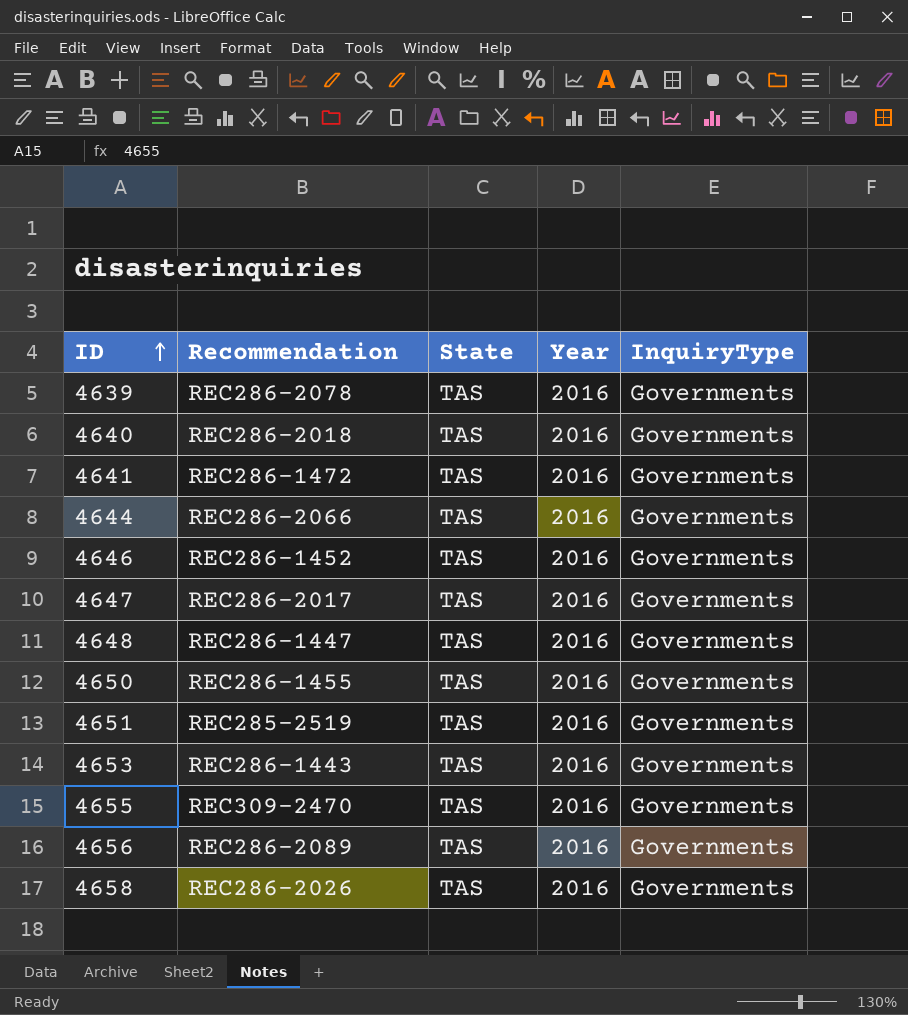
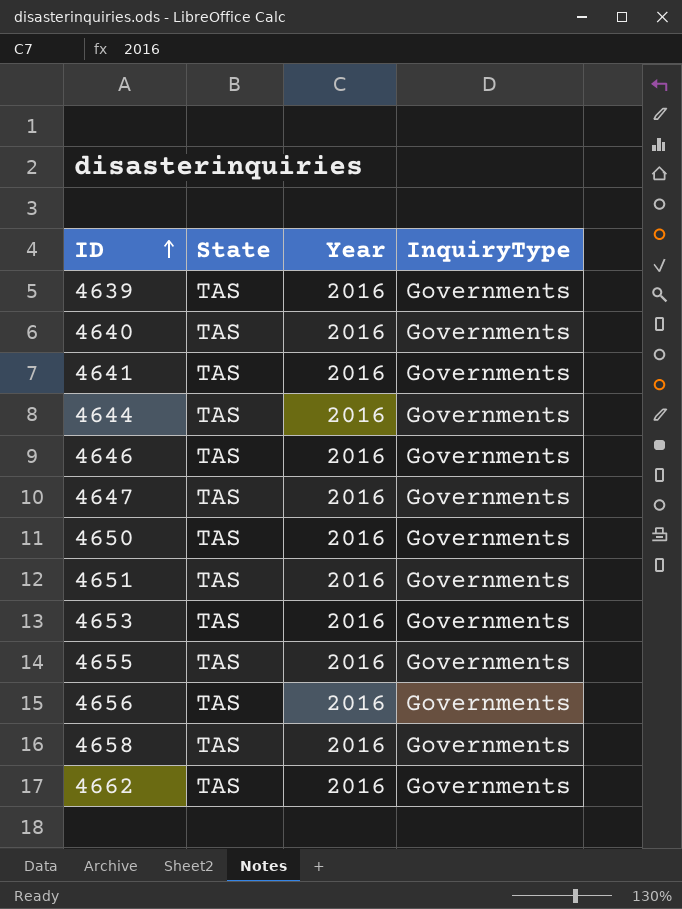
column Recommendation | position: 2 -> none
row 4648: REC286-1447 | TAS | 2016 | Governments -> none
row 4662: none -> TAS | 2016 | Governments

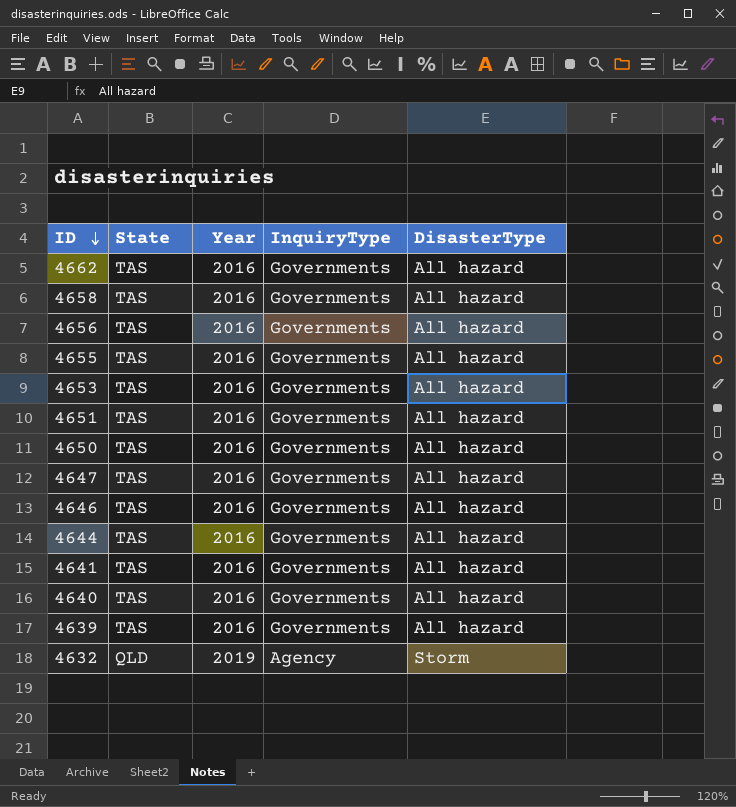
row order: ID ascending -> ID descending
column DisasterType | position: none -> 5
row 4632: none -> QLD | 2019 | Agency | Storm

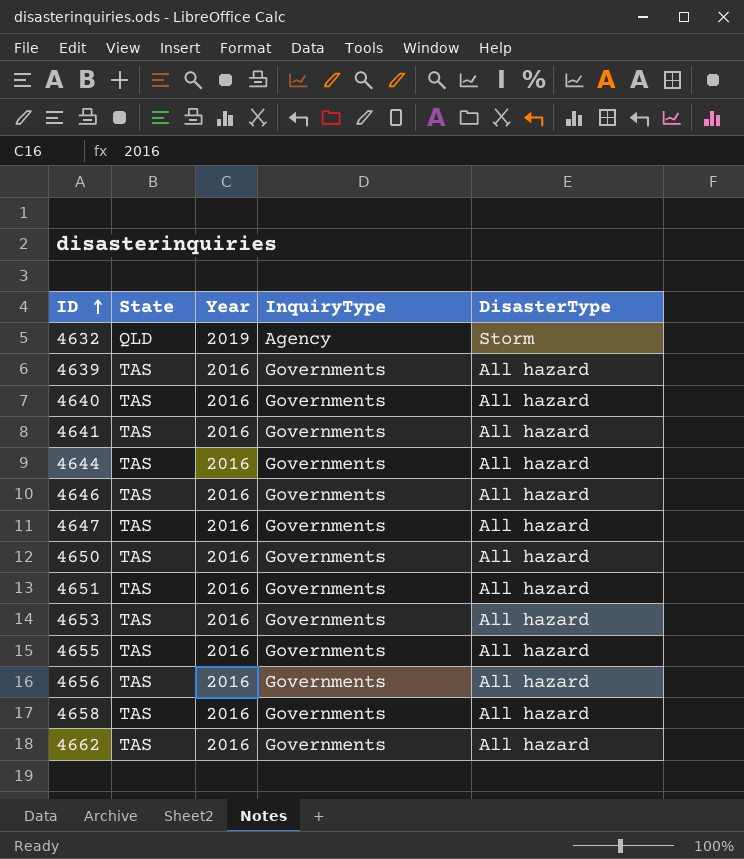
row order: ID descending -> ID ascending

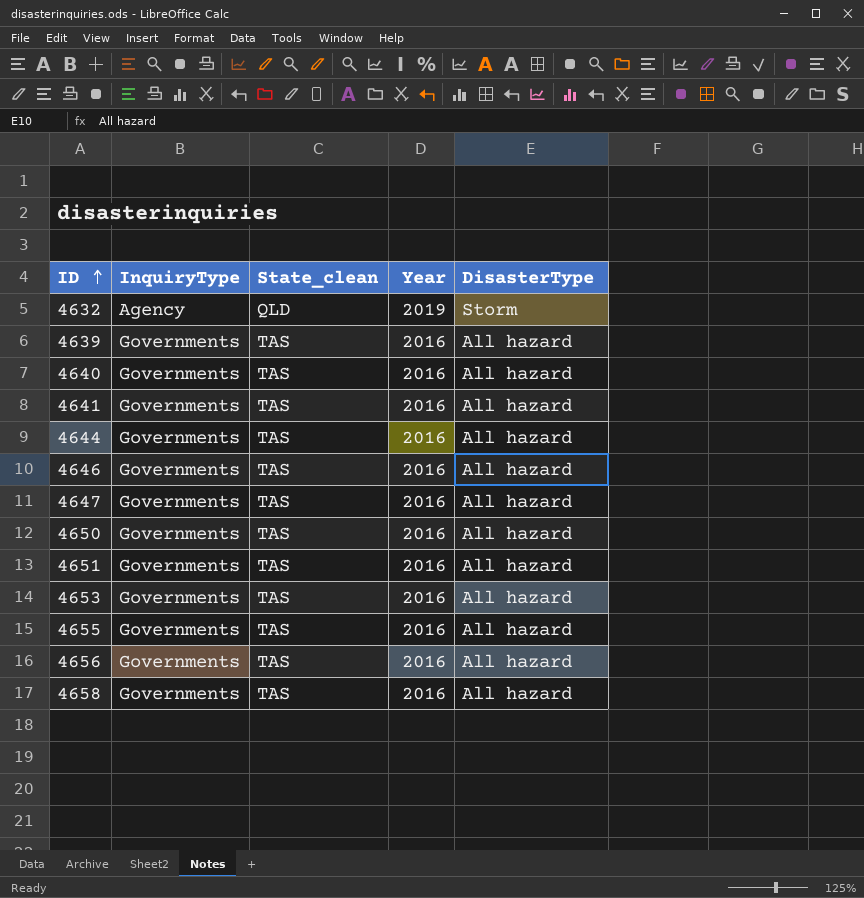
column InquiryType | position: 4 -> 2
column name: State -> State_clean
row 4662: TAS | 2016 | Governments | All hazard -> none

